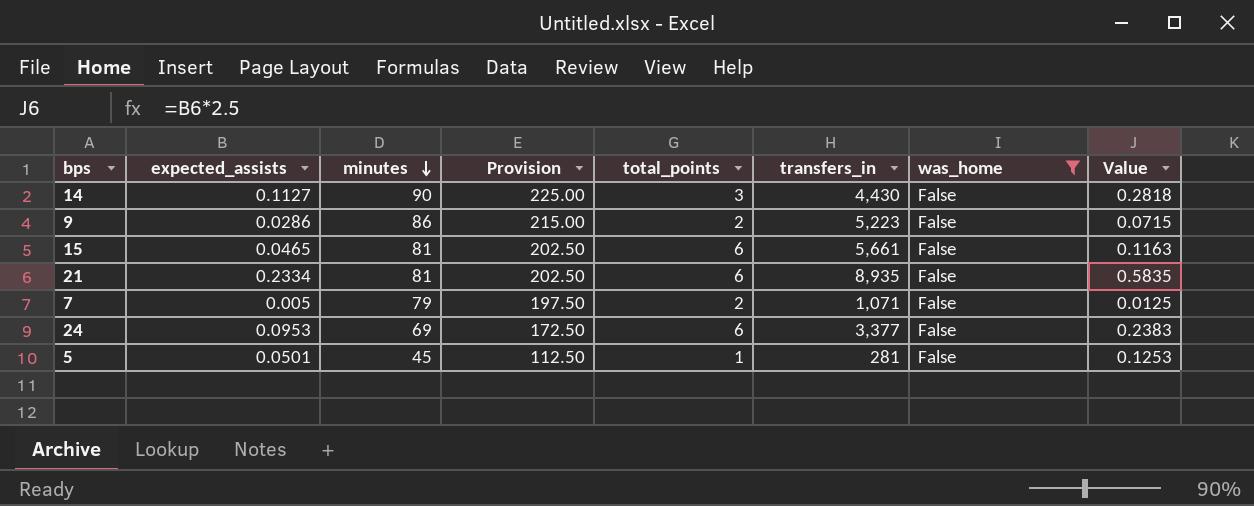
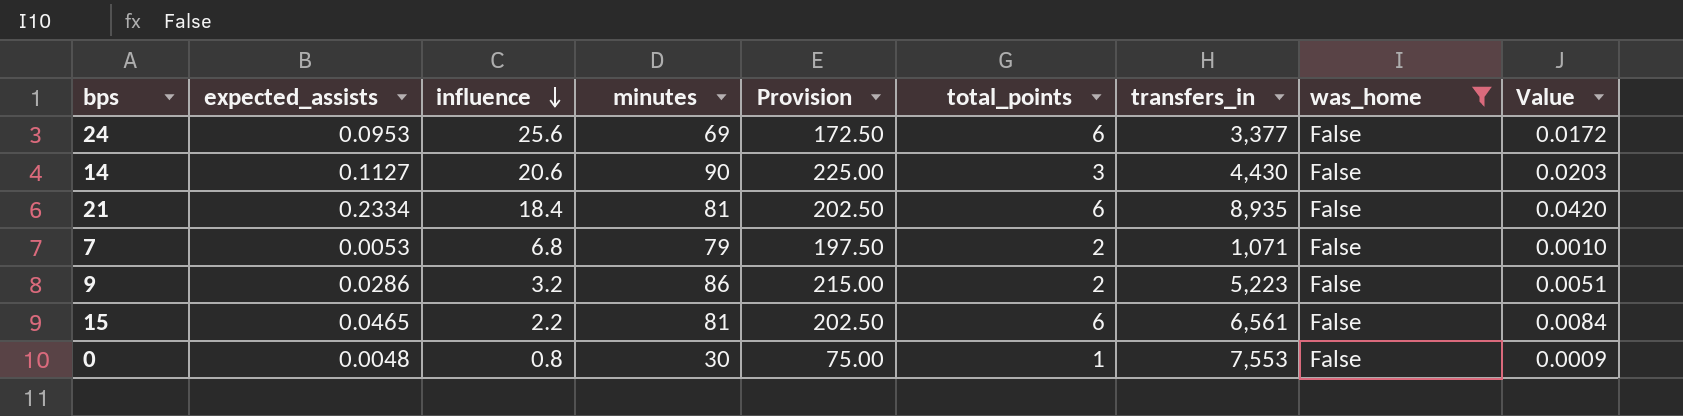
row order: minutes descending -> influence descending
column influence | position: none -> 3
column Value | formula: [expected_assists] * 2.5 -> [expected_assists] * 0.18
row 5: 0.0501 | 45 | 112.50 | 1 | 281 | False | 0.1253 -> none
7 | expected_assists: 0.005 -> 0.0053
15 | transfers_in: 5,661 -> 6,561
row 0: none -> 0.0048 | 0.8 | 30 | 75.00 | 1 | 7,553 | False | 0.0009

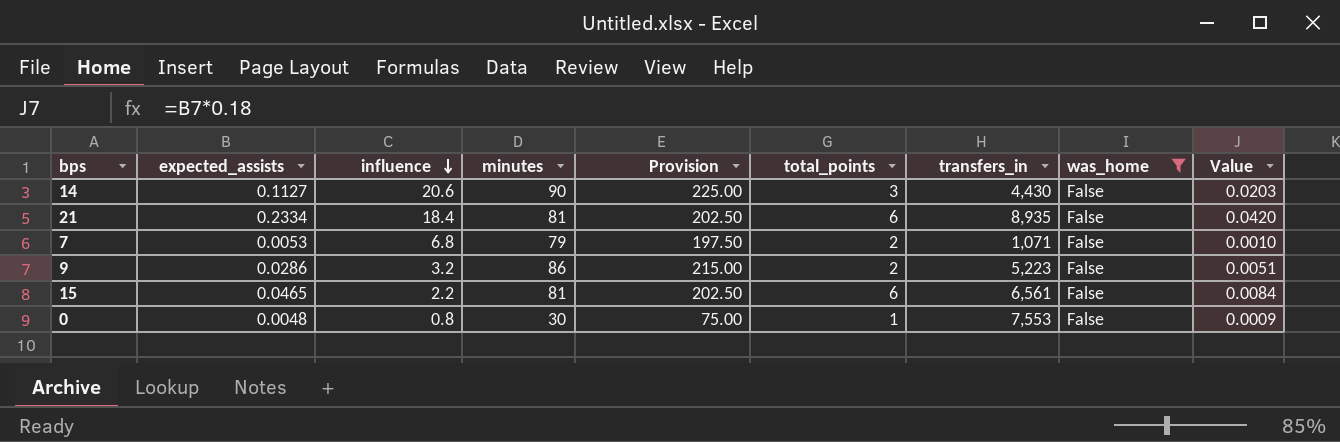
row 24: 0.0953 | 25.6 | 69 | 172.50 | 6 | 3,377 | False | 0.0172 -> none

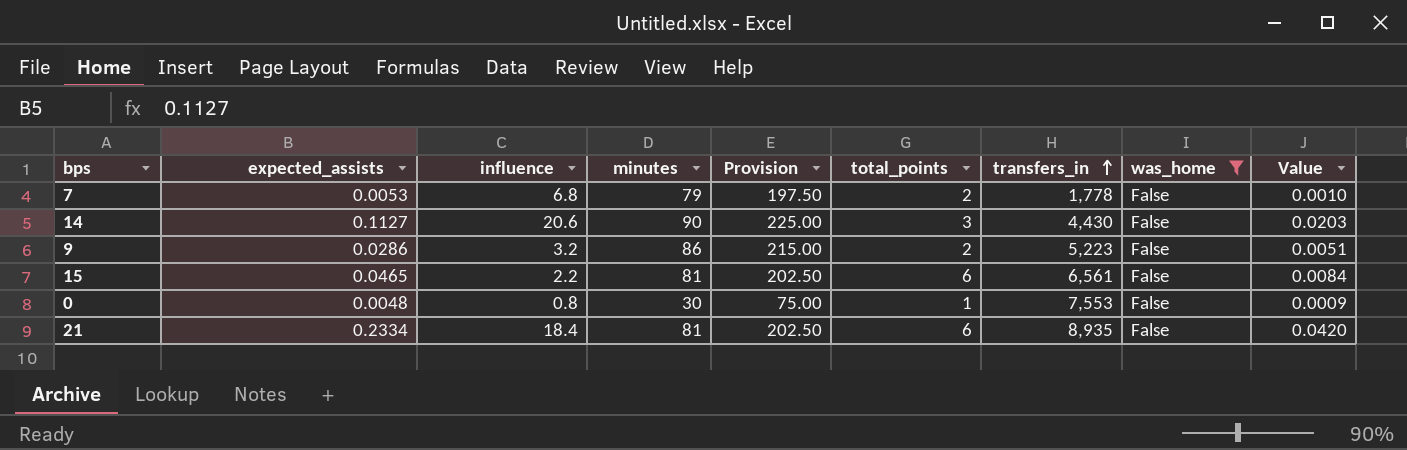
row order: influence descending -> transfers_in ascending
7 | transfers_in: 1,071 -> 1,778

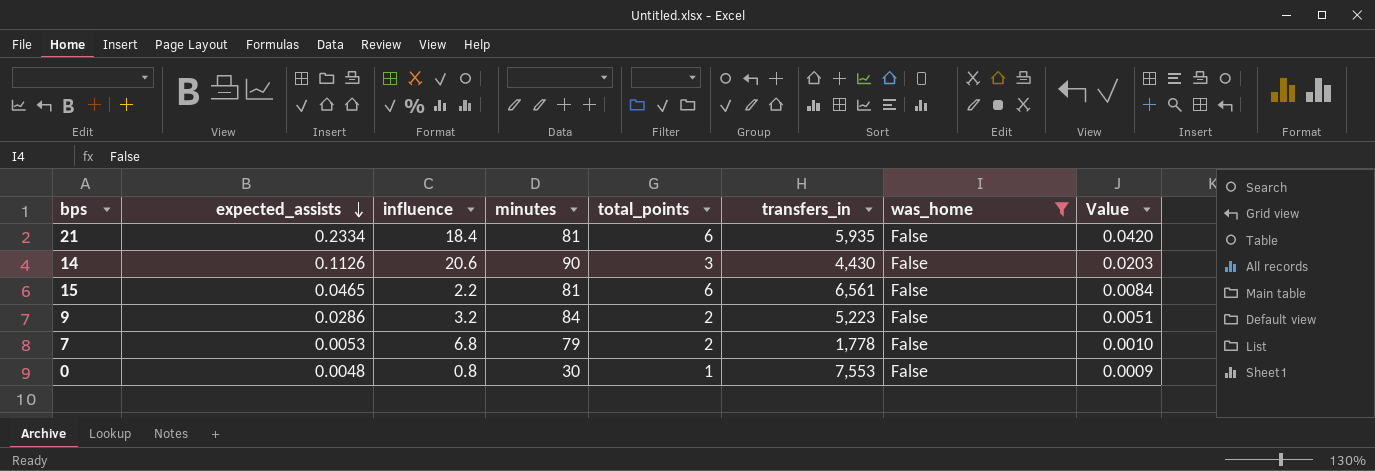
row order: transfers_in ascending -> expected_assists descending
column Provision | formula: [minutes] * 2.5 -> none
21 | transfers_in: 8,935 -> 5,935
14 | expected_assists: 0.1127 -> 0.1126
9 | minutes: 86 -> 84

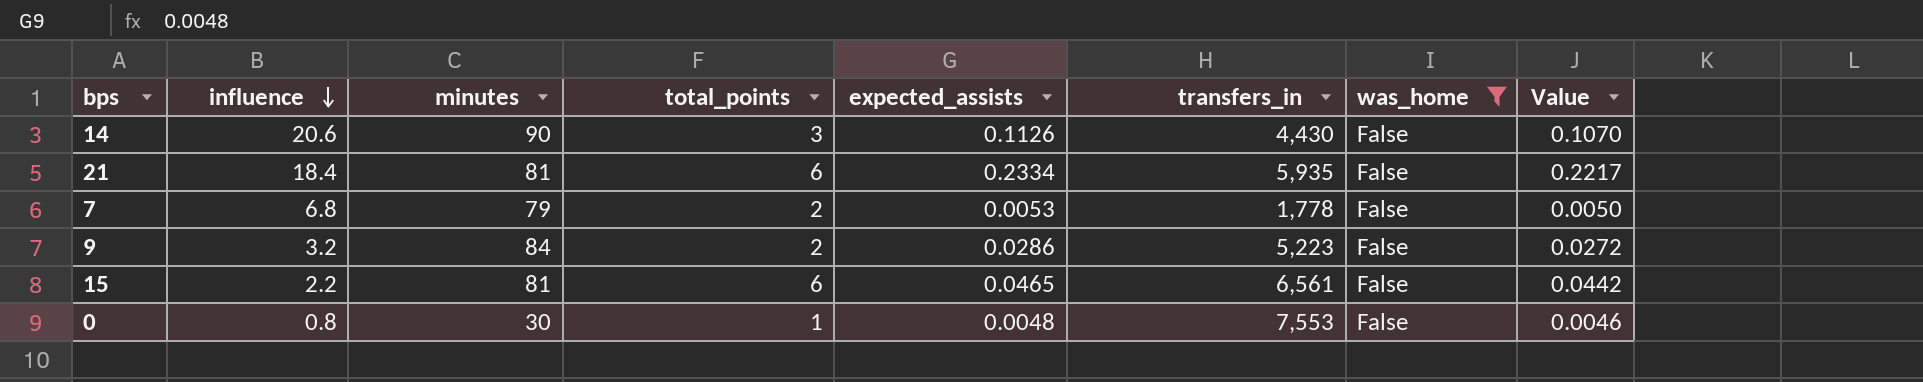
row order: expected_assists descending -> influence descending
column expected_assists | position: 2 -> 5
column Value | formula: [expected_assists] * 0.18 -> [expected_assists] * 0.95

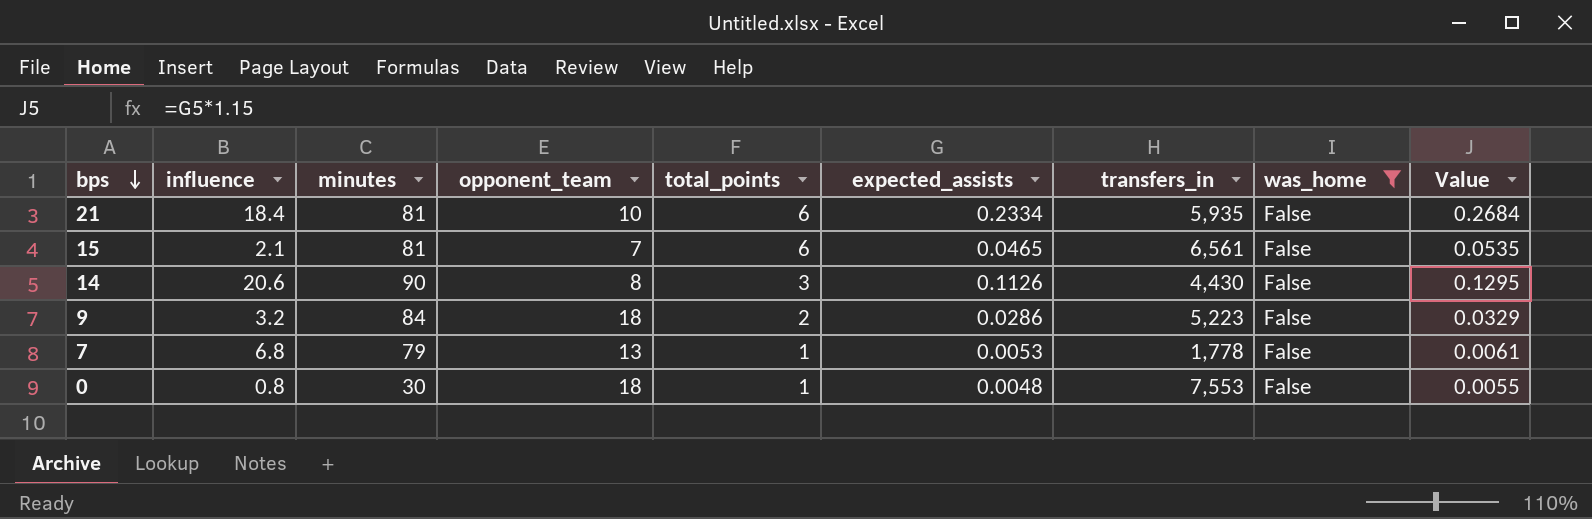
row order: influence descending -> bps descending
column opponent_team | position: none -> 4
column Value | formula: [expected_assists] * 0.95 -> [expected_assists] * 1.15
15 | influence: 2.2 -> 2.1
7 | total_points: 2 -> 1

